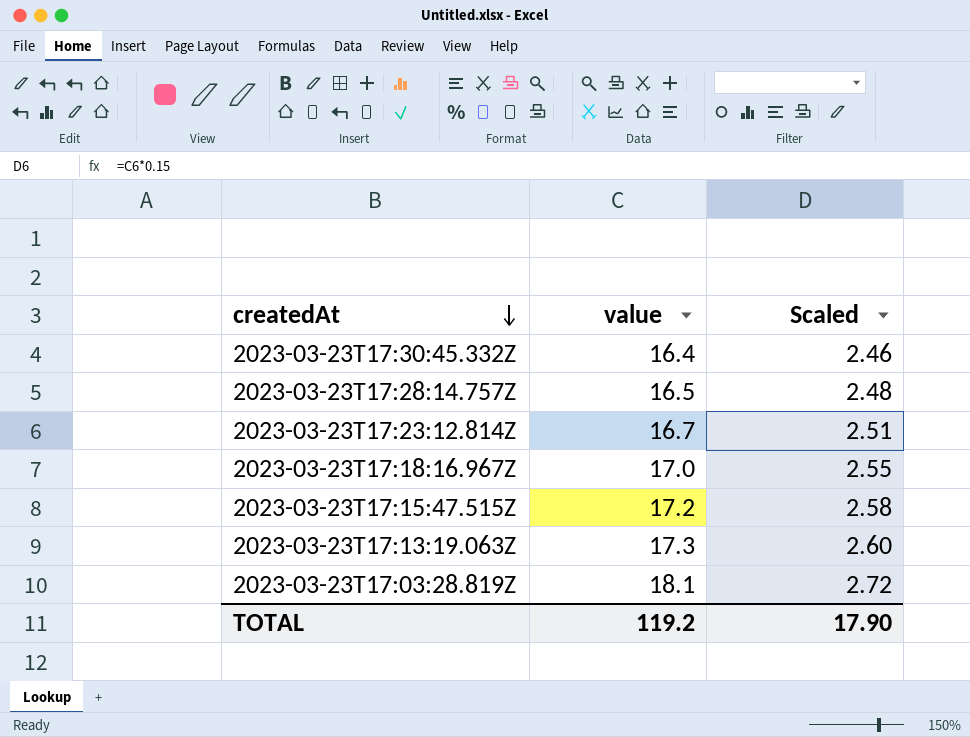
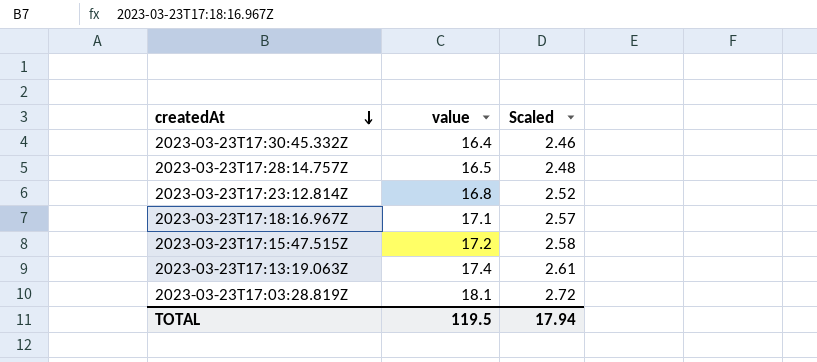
2023-03-23T17:23:12.814Z | value: 16.7 -> 16.8
2023-03-23T17:23:12.814Z | Scaled: 2.51 -> 2.52
2023-03-23T17:18:16.967Z | value: 17.0 -> 17.1
2023-03-23T17:18:16.967Z | Scaled: 2.55 -> 2.57
2023-03-23T17:13:19.063Z | value: 17.3 -> 17.4
2023-03-23T17:13:19.063Z | Scaled: 2.60 -> 2.61
TOTAL | value: 119.2 -> 119.5
TOTAL | Scaled: 17.90 -> 17.94

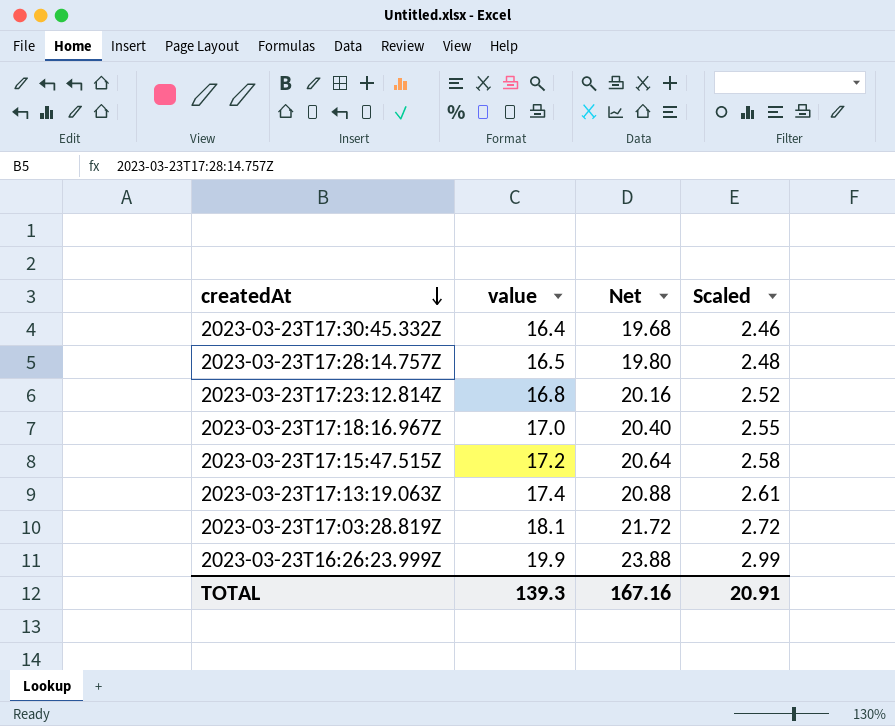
column Net | formula: none -> [value] * 1.2
2023-03-23T17:18:16.967Z | value: 17.1 -> 17.0
2023-03-23T17:18:16.967Z | Scaled: 2.57 -> 2.55
row 2023-03-23T16:26:23.999Z: none -> 19.9 | 23.88 | 2.99
TOTAL | value: 119.5 -> 139.3
TOTAL | Scaled: 17.94 -> 20.91

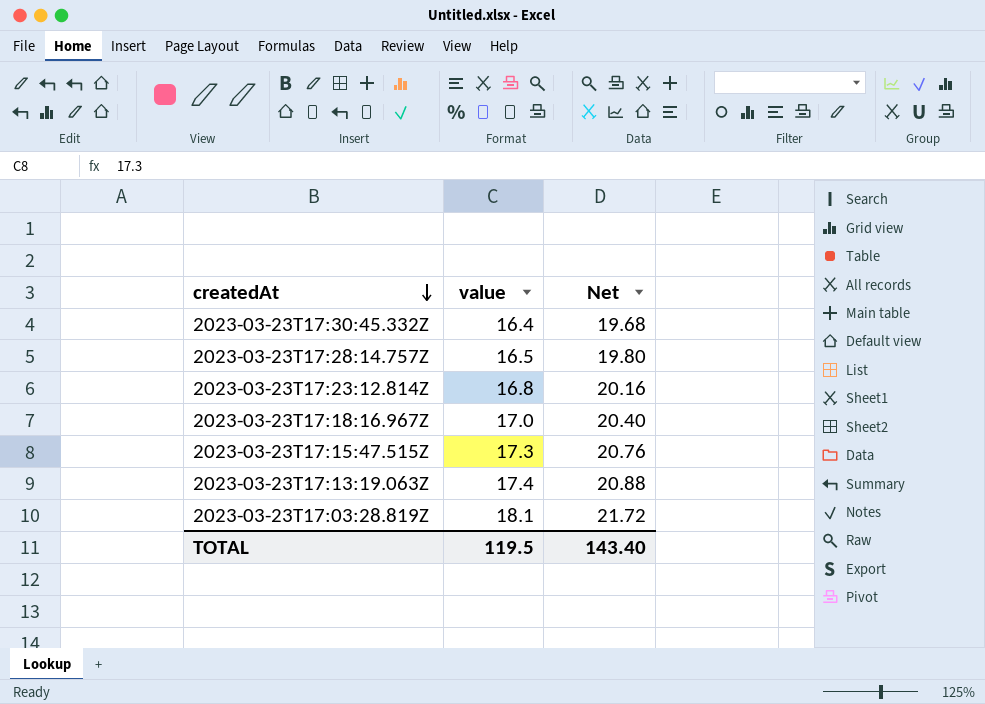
column Scaled | formula: [value] * 0.15 -> none
row 2023-03-23T16:26:23.999Z: 19.9 | 23.88 | 2.99 -> none
2023-03-23T17:15:47.515Z | value: 17.2 -> 17.3
2023-03-23T17:15:47.515Z | Net: 20.64 -> 20.76
TOTAL | value: 139.3 -> 119.5
TOTAL | Net: 167.16 -> 143.40

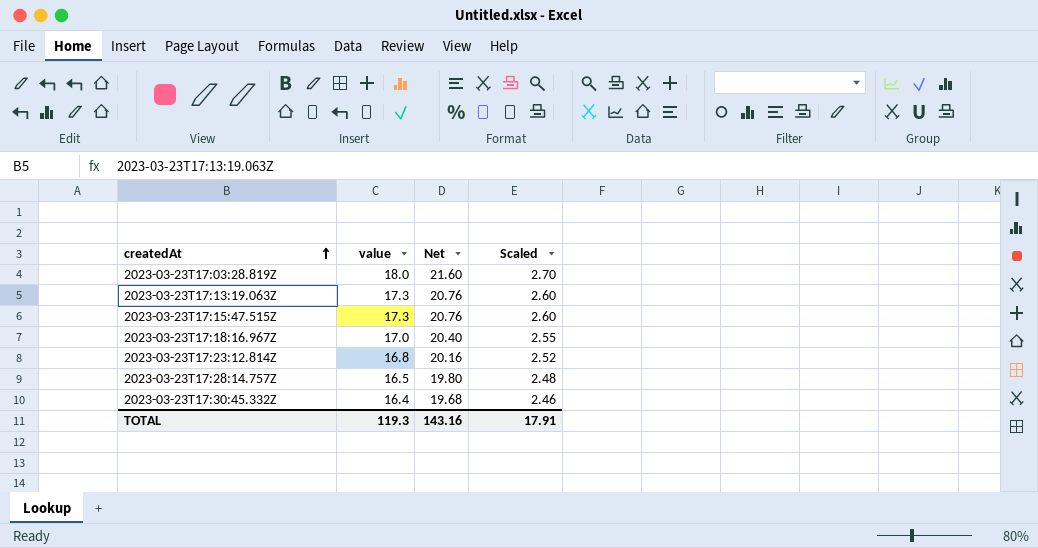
row order: createdAt descending -> createdAt ascending
column Scaled | formula: none -> [value] * 0.15
2023-03-23T17:03:28.819Z | value: 18.1 -> 18.0
2023-03-23T17:03:28.819Z | Net: 21.72 -> 21.60
2023-03-23T17:13:19.063Z | value: 17.4 -> 17.3
2023-03-23T17:13:19.063Z | Net: 20.88 -> 20.76
TOTAL | value: 119.5 -> 119.3
TOTAL | Net: 143.40 -> 143.16

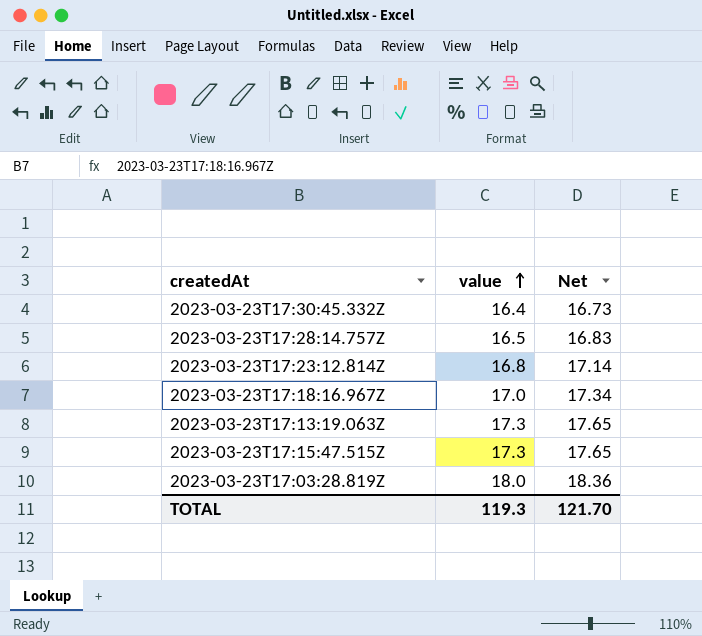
row order: createdAt ascending -> value ascending
column Scaled | formula: [value] * 0.15 -> none
column Net | formula: [value] * 1.2 -> [value] * 1.02
TOTAL | Net: 143.16 -> 121.70

